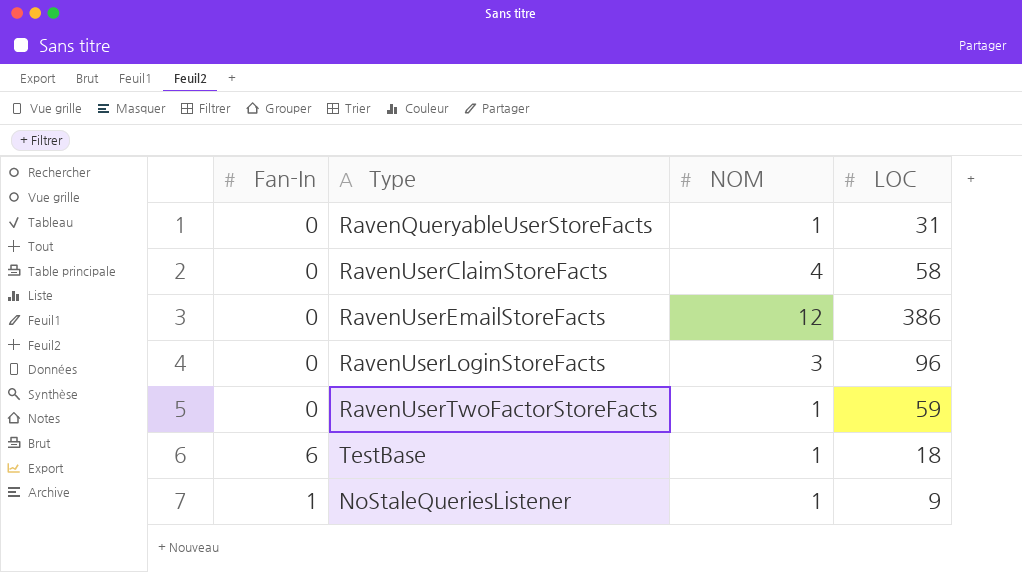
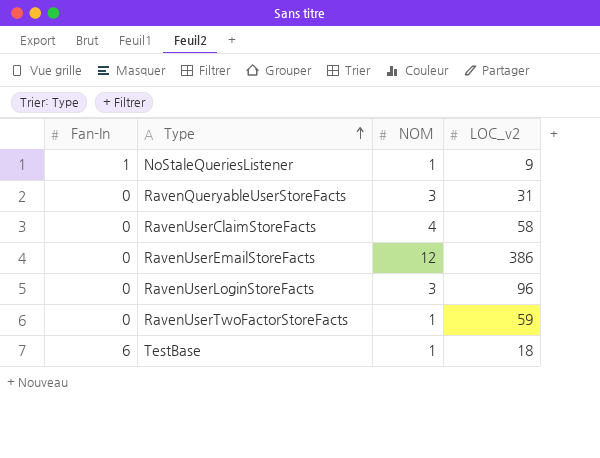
row order: none -> Type ascending
column name: LOC -> LOC_v2
RavenQueryableUserStoreFacts | NOM: 1 -> 3

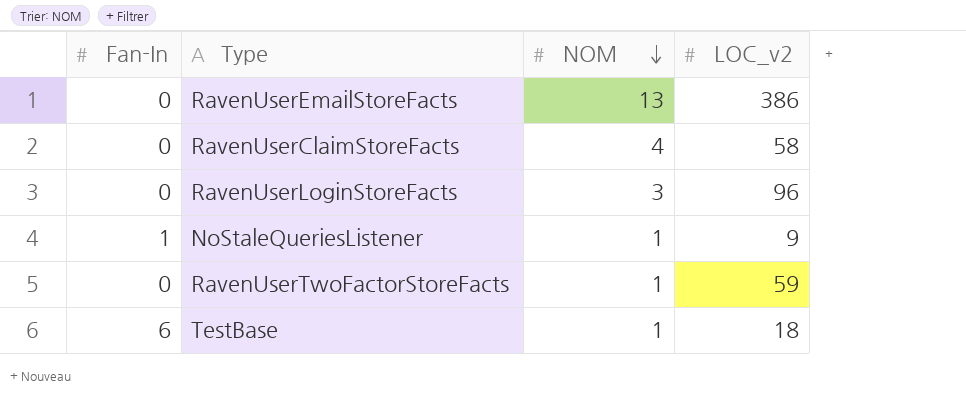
row order: Type ascending -> NOM descending
row RavenQueryableUserStoreFacts: 0 | 3 | 31 -> none
RavenUserEmailStoreFacts | NOM: 12 -> 13

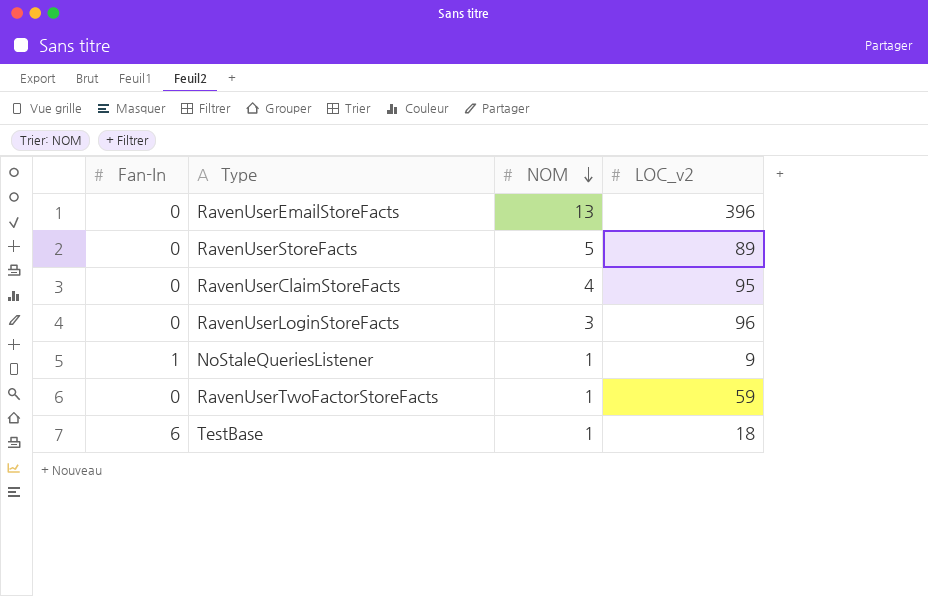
RavenUserEmailStoreFacts | LOC_v2: 386 -> 396
row RavenUserStoreFacts: none -> 0 | 5 | 89
RavenUserClaimStoreFacts | LOC_v2: 58 -> 95

